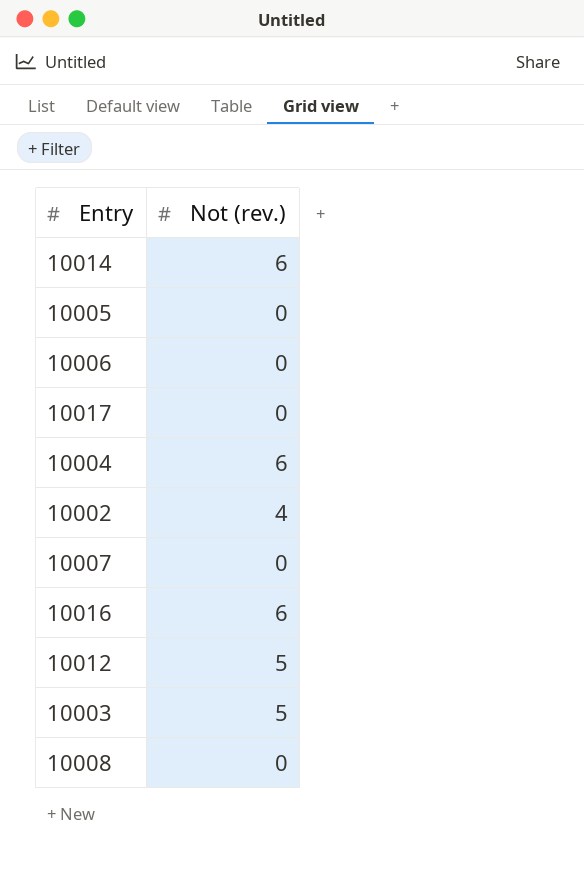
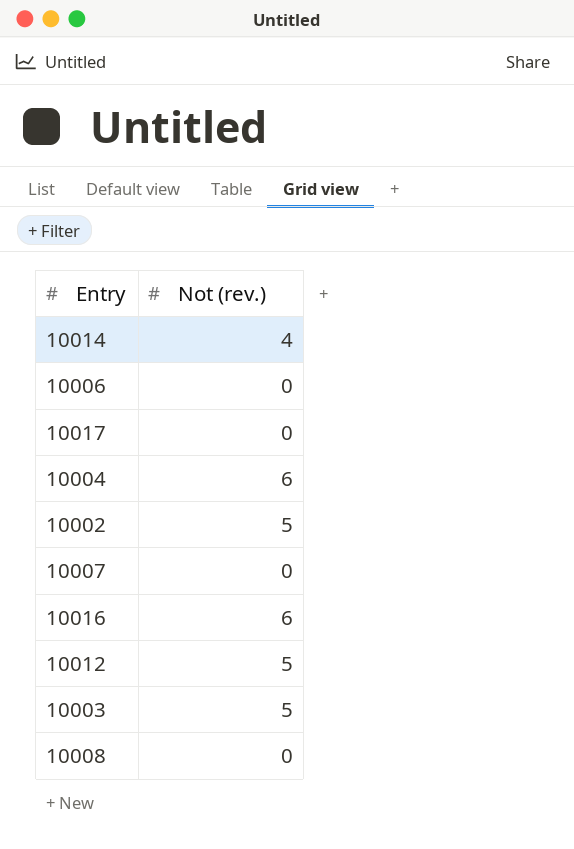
row 10005: 0 -> none
10014 | Not (rev.): 6 -> 4
10002 | Not (rev.): 4 -> 5

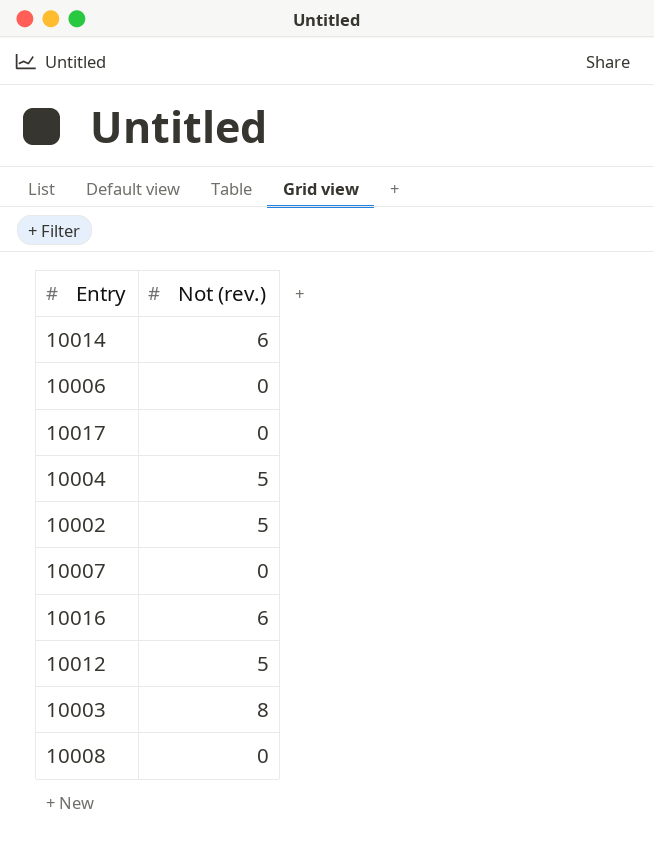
10014 | Not (rev.): 4 -> 6
10004 | Not (rev.): 6 -> 5
10003 | Not (rev.): 5 -> 8

